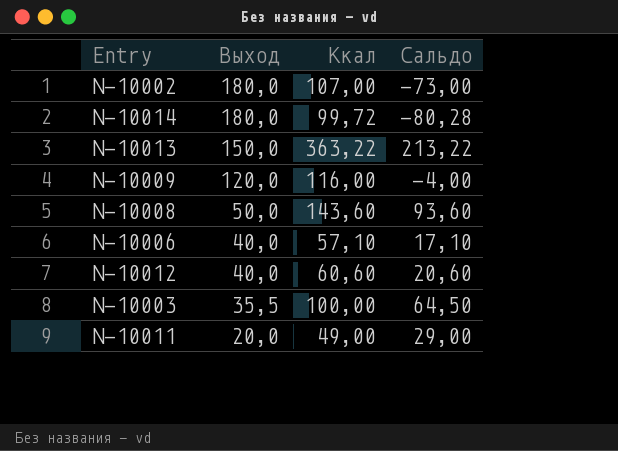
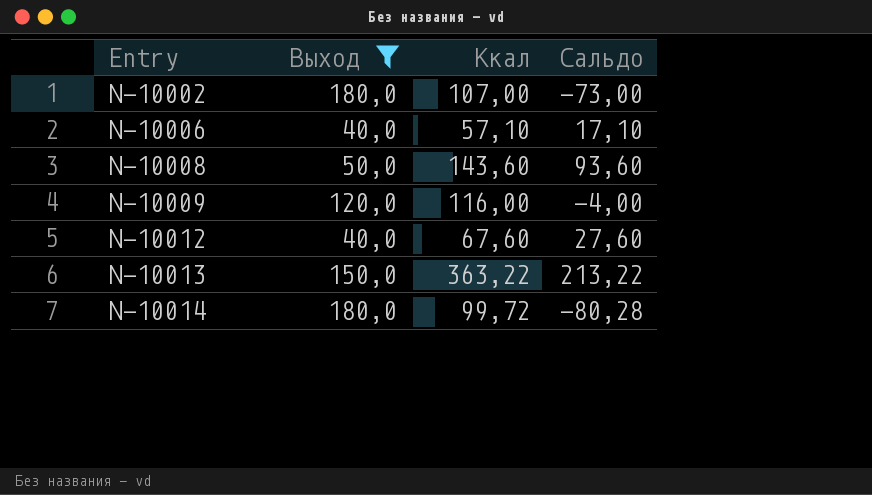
filter: none -> Выход >= 40,0
row order: Выход descending -> Entry ascending
N-10012 | Ккал: 60,60 -> 67,60
N-10012 | Сальдо: 20,60 -> 27,60

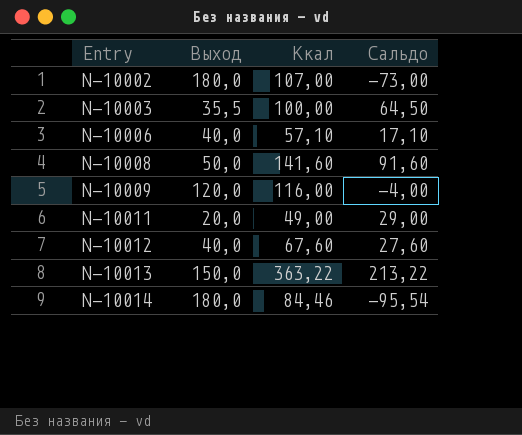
filter: Выход >= 40,0 -> none
N-10008 | Ккал: 143,60 -> 141,60
N-10008 | Сальдо: 93,60 -> 91,60
N-10014 | Ккал: 99,72 -> 84,46
N-10014 | Сальдо: -80,28 -> -95,54

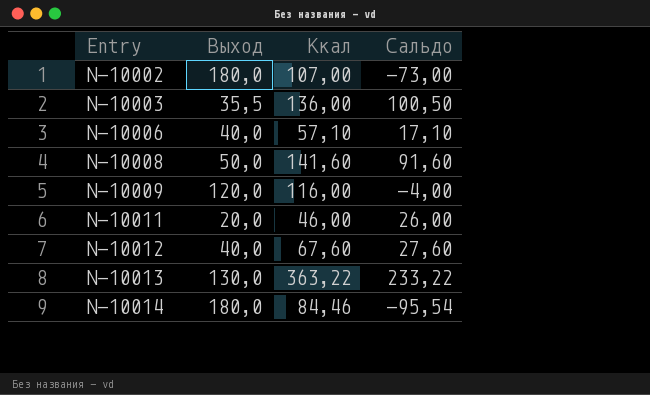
N-10003 | Ккал: 100,00 -> 136,00
N-10003 | Сальдо: 64,50 -> 100,50
N-10011 | Ккал: 49,00 -> 46,00
N-10011 | Сальдо: 29,00 -> 26,00
N-10013 | Выход: 150,0 -> 130,0
N-10013 | Сальдо: 213,22 -> 233,22

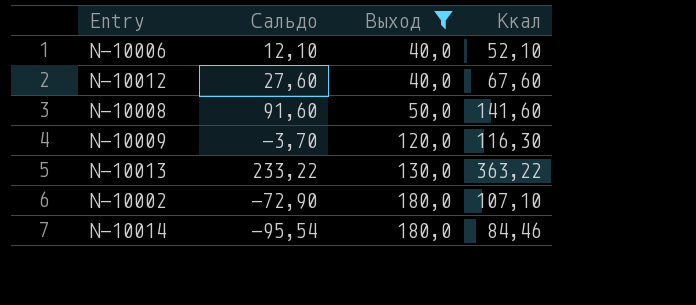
filter: none -> Выход >= 40,0
row order: Entry ascending -> Выход ascending
column Сальдо | position: 4 -> 2
N-10006 | Сальдо: 17,10 -> 12,10
N-10006 | Ккал: 57,10 -> 52,10
N-10009 | Сальдо: -4,00 -> -3,70
N-10009 | Ккал: 116,00 -> 116,30
N-10002 | Сальдо: -73,00 -> -72,90
N-10002 | Ккал: 107,00 -> 107,10

